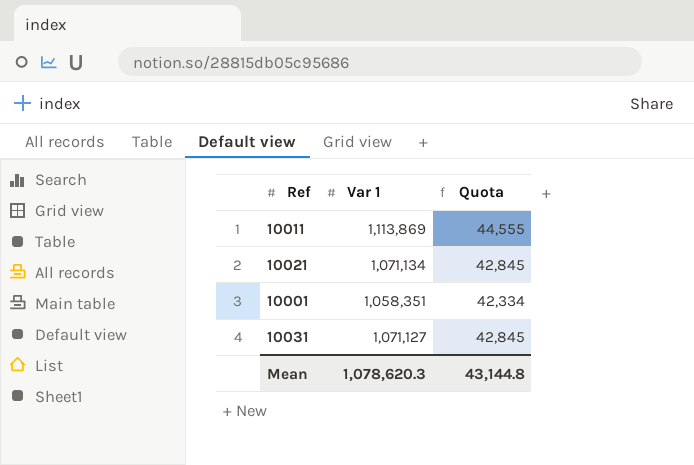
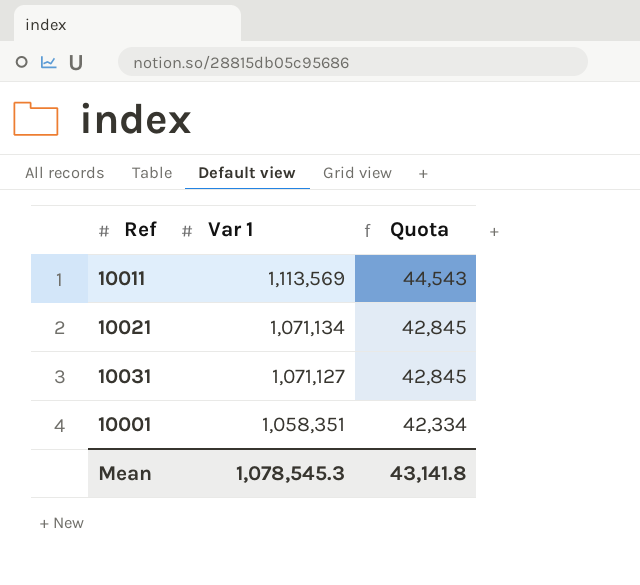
row order: none -> Var 1 descending
10011 | Var 1: 1,113,869 -> 1,113,569
10011 | Quota: 44,555 -> 44,543
Mean | Var 1: 1,078,620.3 -> 1,078,545.3
Mean | Quota: 43,144.8 -> 43,141.8

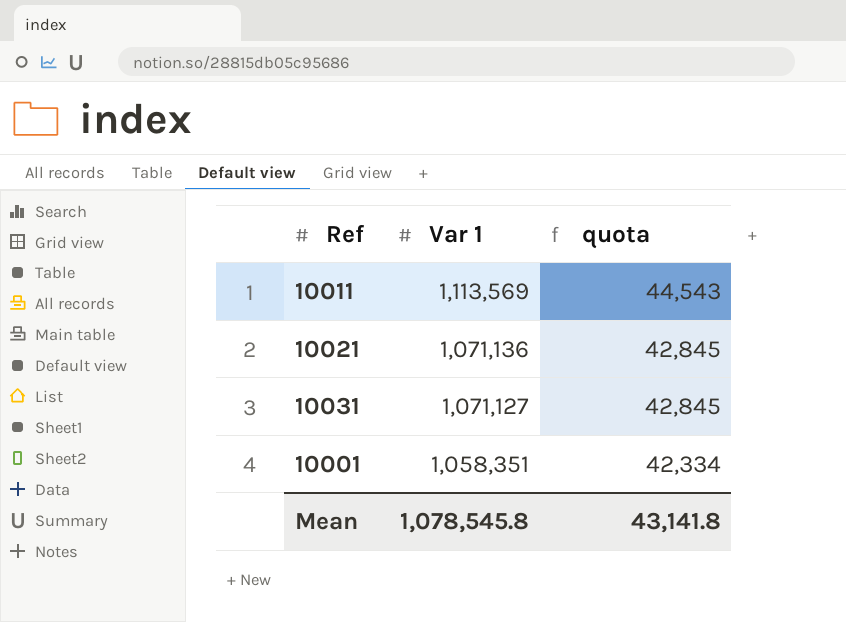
column name: Quota -> quota
10021 | Var 1: 1,071,134 -> 1,071,136
Mean | Var 1: 1,078,545.3 -> 1,078,545.8

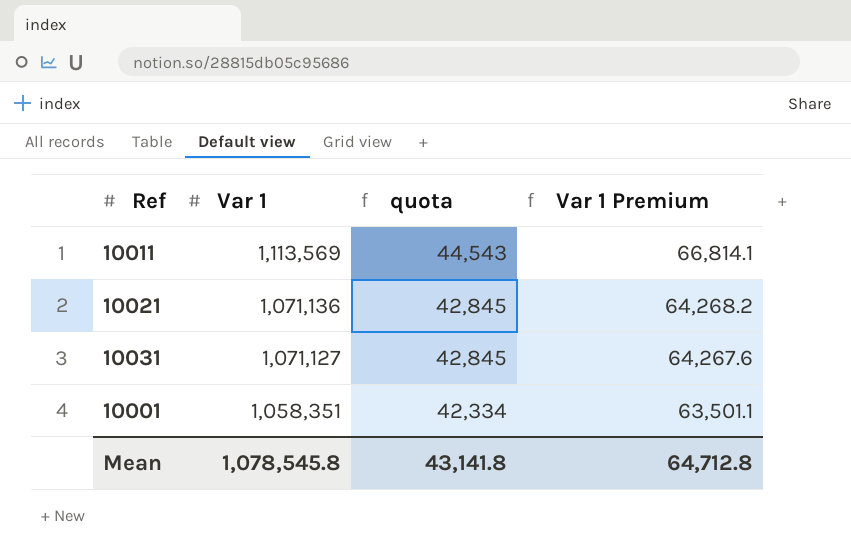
column Var 1 Premium | formula: none -> [Var 1] * 0.06

